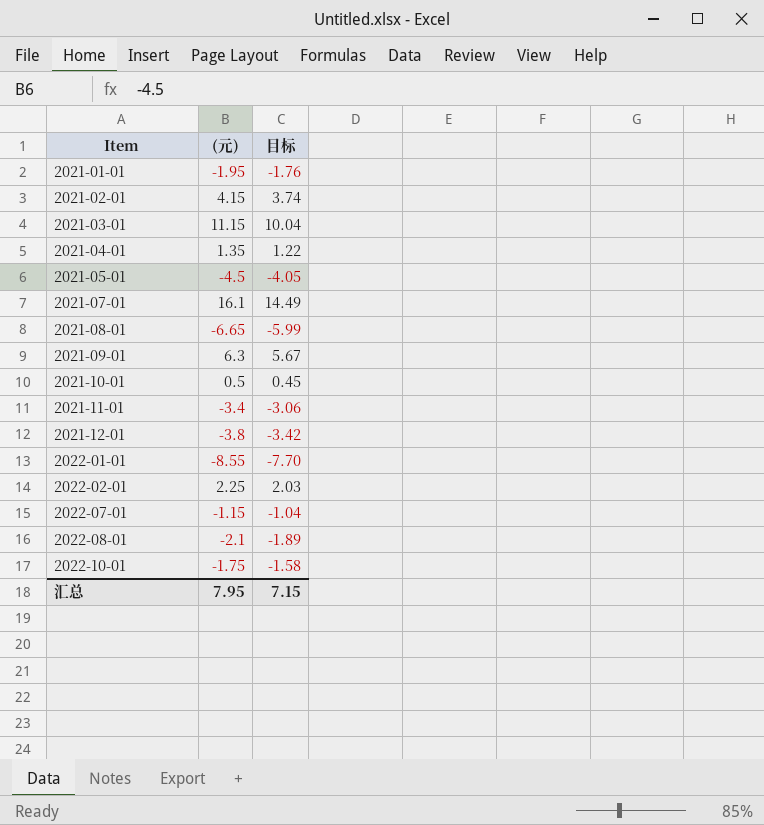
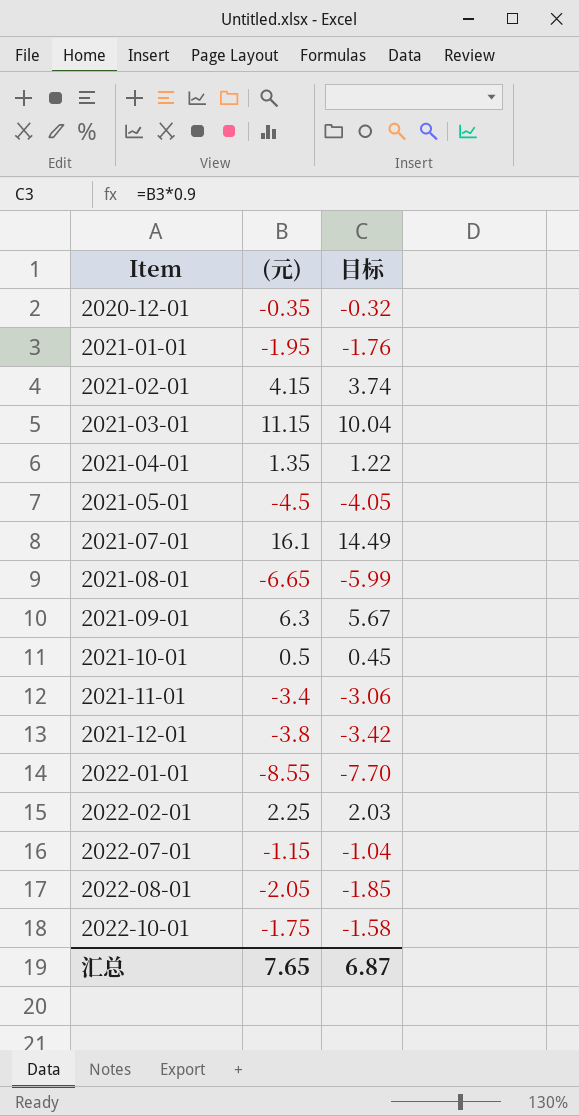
row 2020-12-01: none -> -0.35 | -0.32
2022-08-01 | (元): -2.1 -> -2.05
2022-08-01 | 目标: -1.89 -> -1.85
汇总 | (元): 7.95 -> 7.65
汇总 | 目标: 7.15 -> 6.87

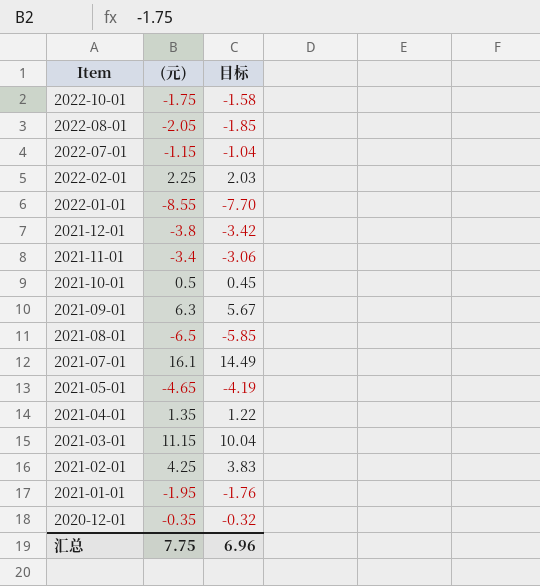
row order: Item ascending -> Item descending
2021-08-01 | (元): -6.65 -> -6.5
2021-08-01 | 目标: -5.99 -> -5.85
2021-05-01 | (元): -4.5 -> -4.65
2021-05-01 | 目标: -4.05 -> -4.19
2021-02-01 | (元): 4.15 -> 4.25
2021-02-01 | 目标: 3.74 -> 3.83
汇总 | (元): 7.65 -> 7.75
汇总 | 目标: 6.87 -> 6.96

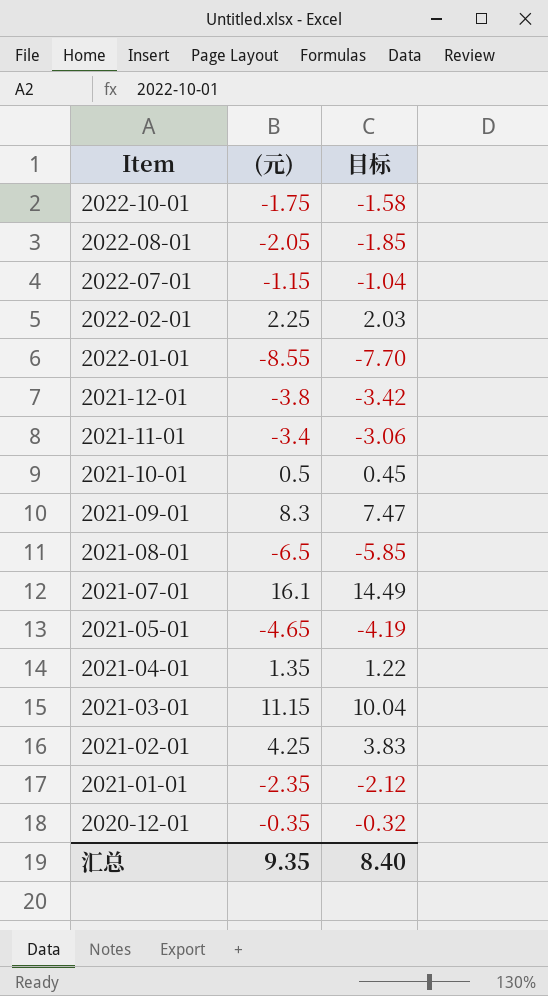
2021-09-01 | (元): 6.3 -> 8.3
2021-09-01 | 目标: 5.67 -> 7.47
2021-01-01 | (元): -1.95 -> -2.35
2021-01-01 | 目标: -1.76 -> -2.12
汇总 | (元): 7.75 -> 9.35
汇总 | 目标: 6.96 -> 8.40

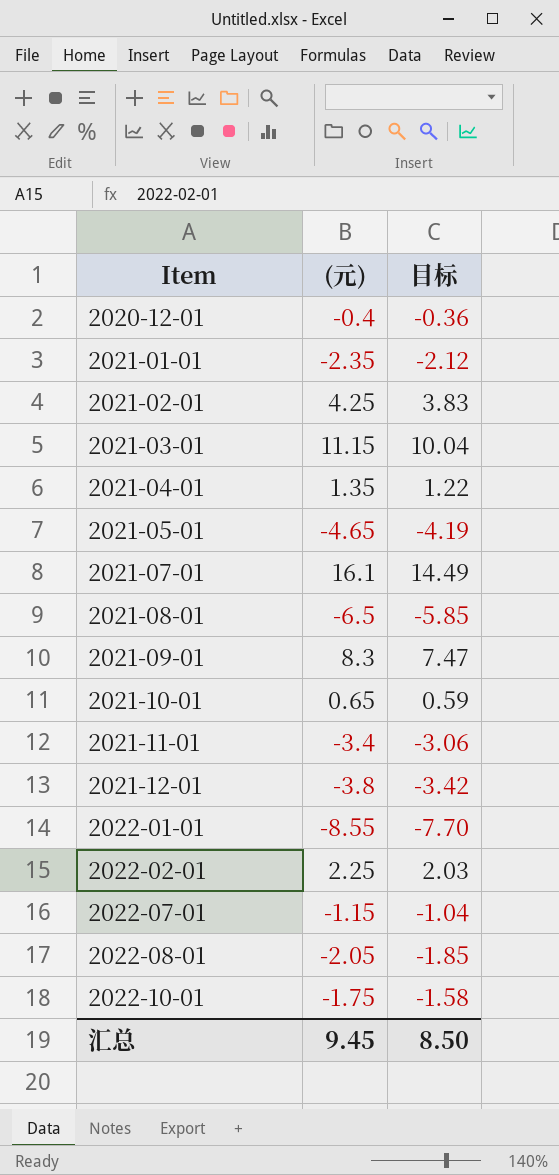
row order: Item descending -> Item ascending
2020-12-01 | (元): -0.35 -> -0.4
2020-12-01 | 目标: -0.32 -> -0.36
2021-10-01 | (元): 0.5 -> 0.65
2021-10-01 | 目标: 0.45 -> 0.59
汇总 | (元): 9.35 -> 9.45
汇总 | 目标: 8.40 -> 8.50

